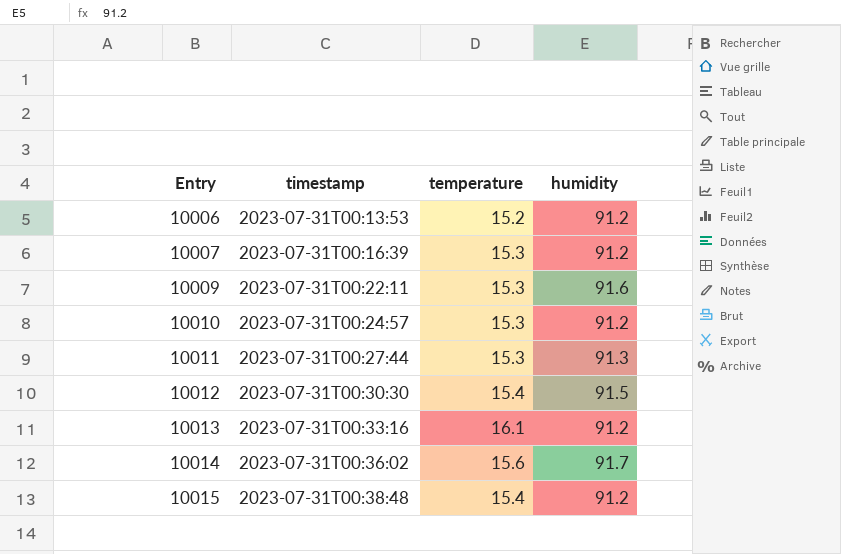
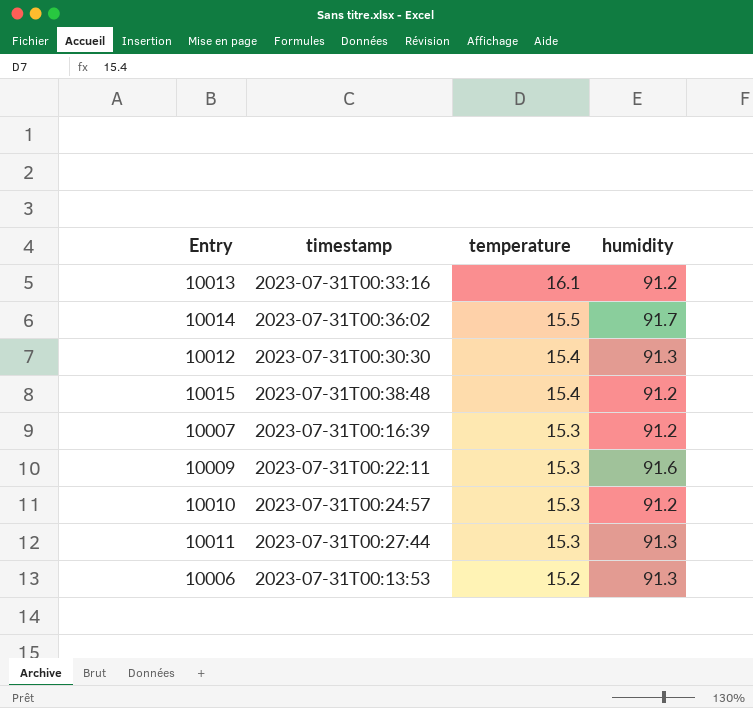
row order: Entry ascending -> temperature descending
10014 | temperature: 15.6 -> 15.5
10012 | humidity: 91.5 -> 91.3
10006 | humidity: 91.2 -> 91.3

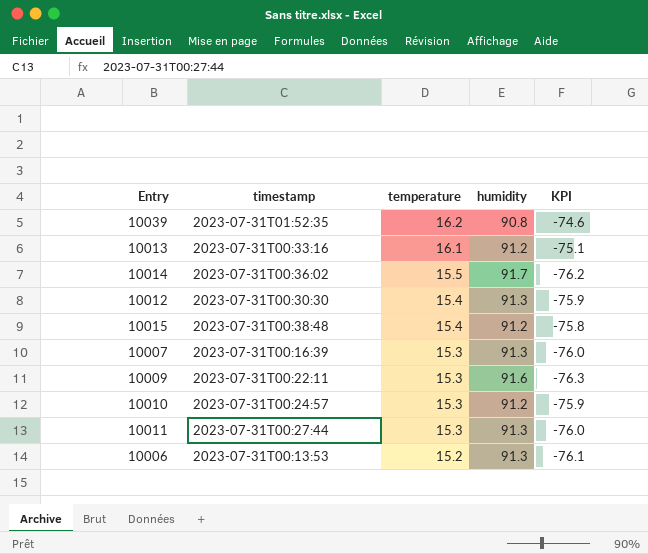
column KPI | formula: none -> [temperature] - [humidity]
row 10039: none -> 2023-07-31T01:52:35 | 16.2 | 90.8 | -74.6
10007 | humidity: 91.2 -> 91.3

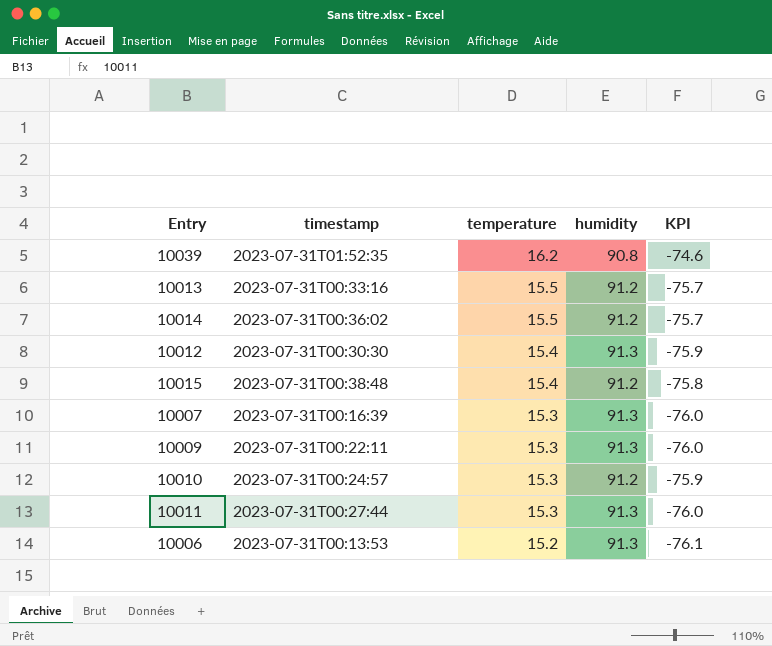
10013 | temperature: 16.1 -> 15.5
10013 | KPI: -75.1 -> -75.7
10014 | humidity: 91.7 -> 91.2
10014 | KPI: -76.2 -> -75.7
10009 | humidity: 91.6 -> 91.3
10009 | KPI: -76.3 -> -76.0

